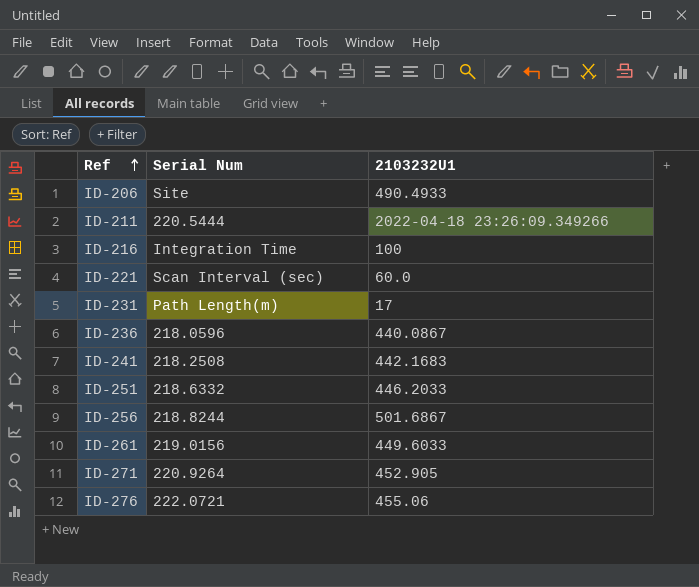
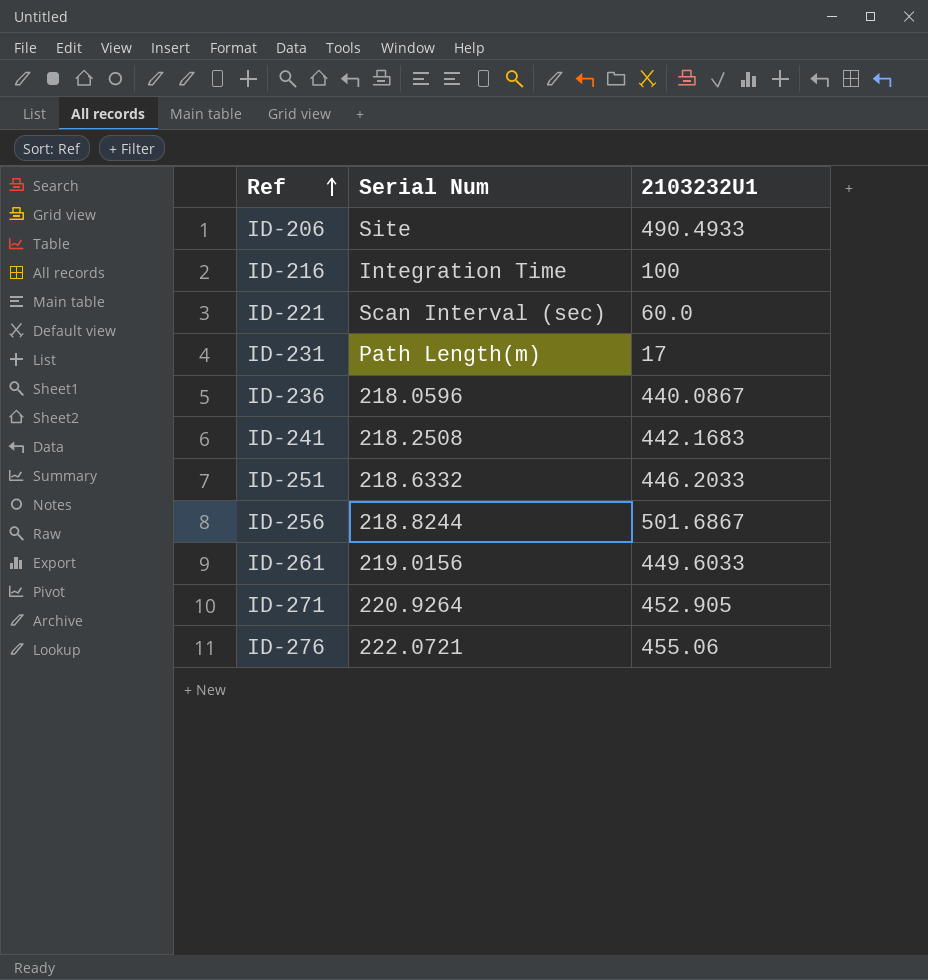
row ID-211: 220.5444 | 2022-04-18 23:26:09.349266 -> none

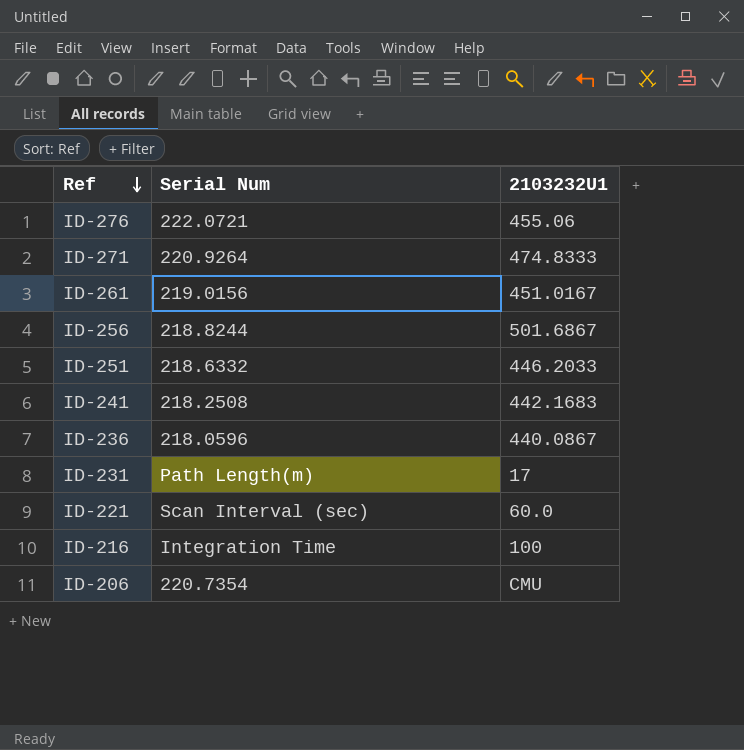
row order: Ref ascending -> Ref descending
ID-271 | 2103232U1: 452.905 -> 474.8333
ID-261 | 2103232U1: 449.6033 -> 451.0167
ID-206 | Serial Num: Site -> 220.7354
ID-206 | 2103232U1: 490.4933 -> CMU

